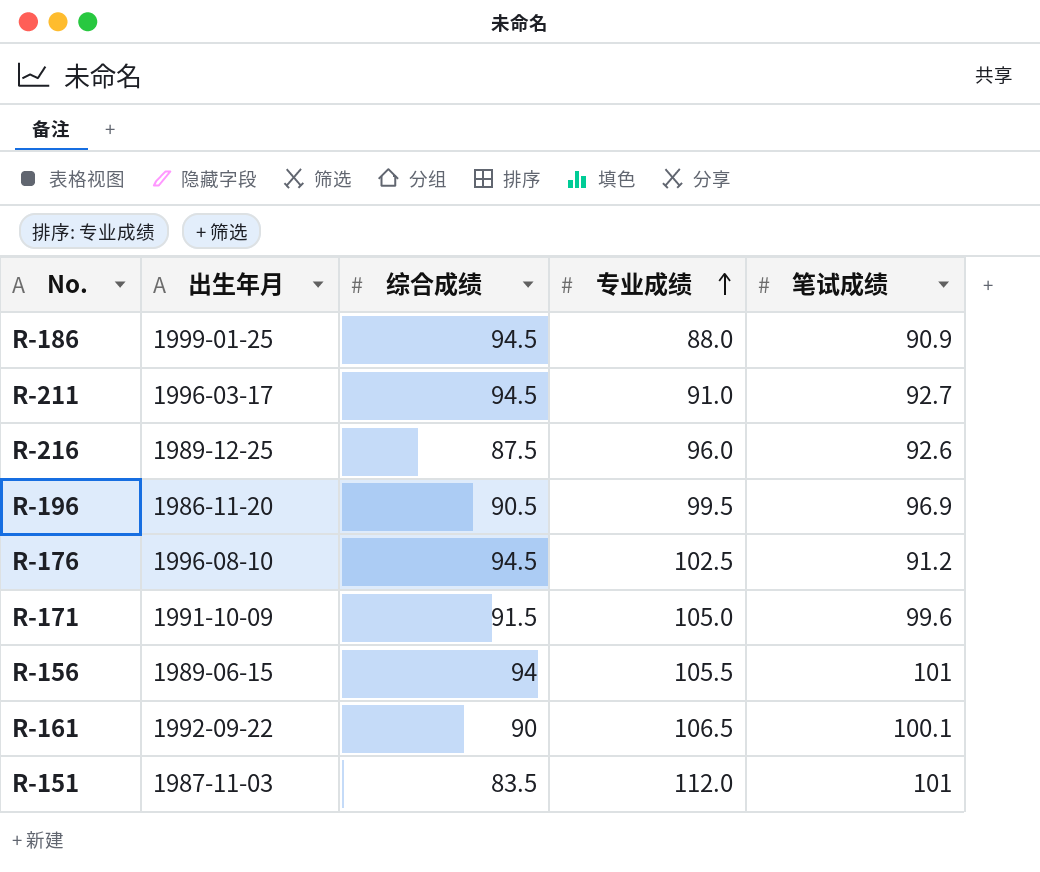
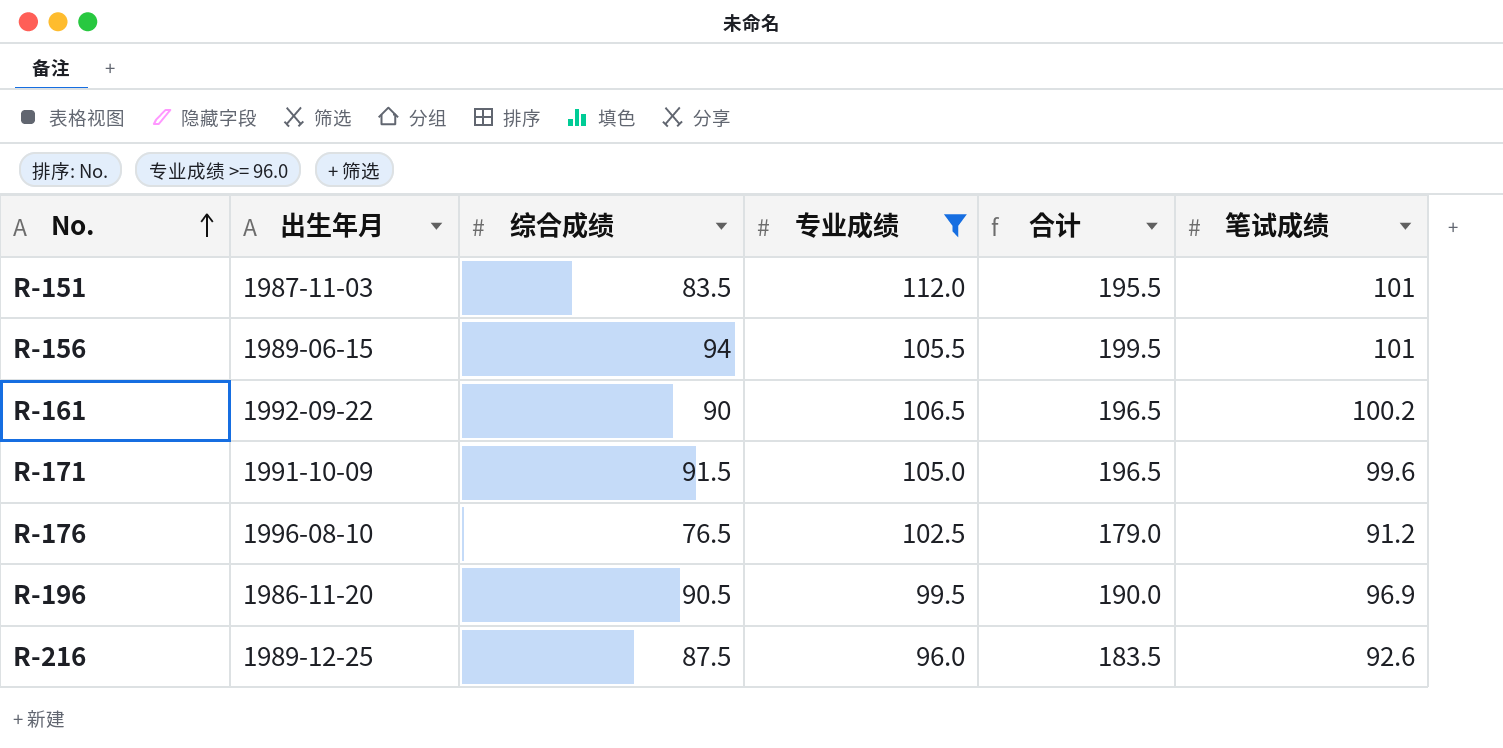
filter: none -> 专业成绩 >= 96.0
row order: 专业成绩 ascending -> No. ascending
column 合计 | formula: none -> [综合成绩] + [专业成绩]
R-161 | 笔试成绩: 100.1 -> 100.2
R-176 | 综合成绩: 94.5 -> 76.5

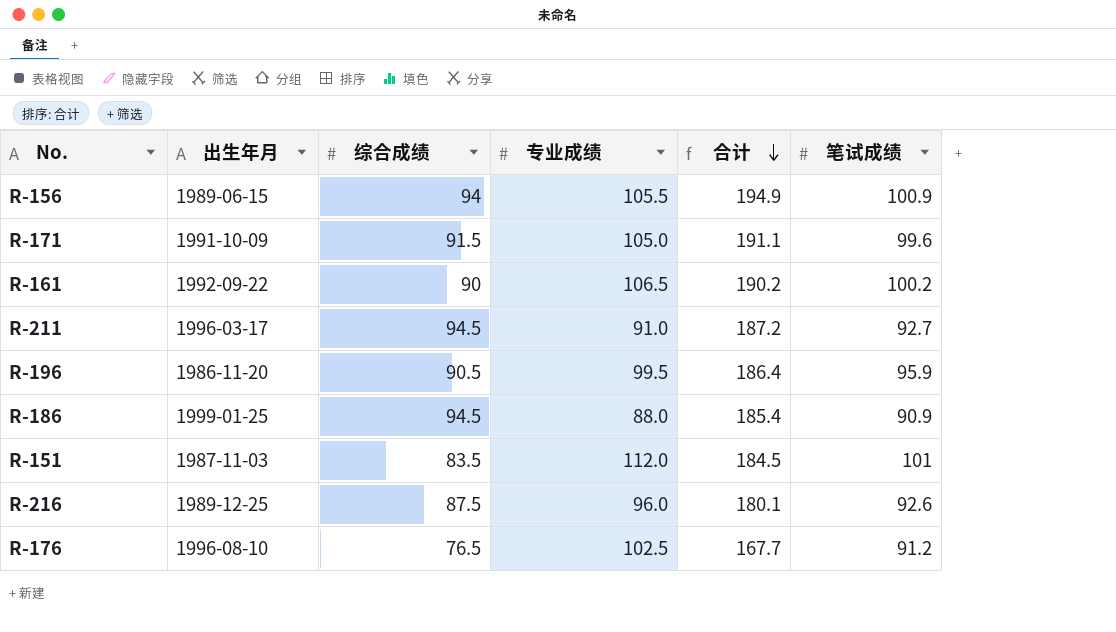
filter: 专业成绩 >= 96.0 -> none
row order: No. ascending -> 合计 descending
column 合计 | formula: [综合成绩] + [专业成绩] -> [综合成绩] + [笔试成绩]
R-156 | 笔试成绩: 101 -> 100.9
R-196 | 笔试成绩: 96.9 -> 95.9

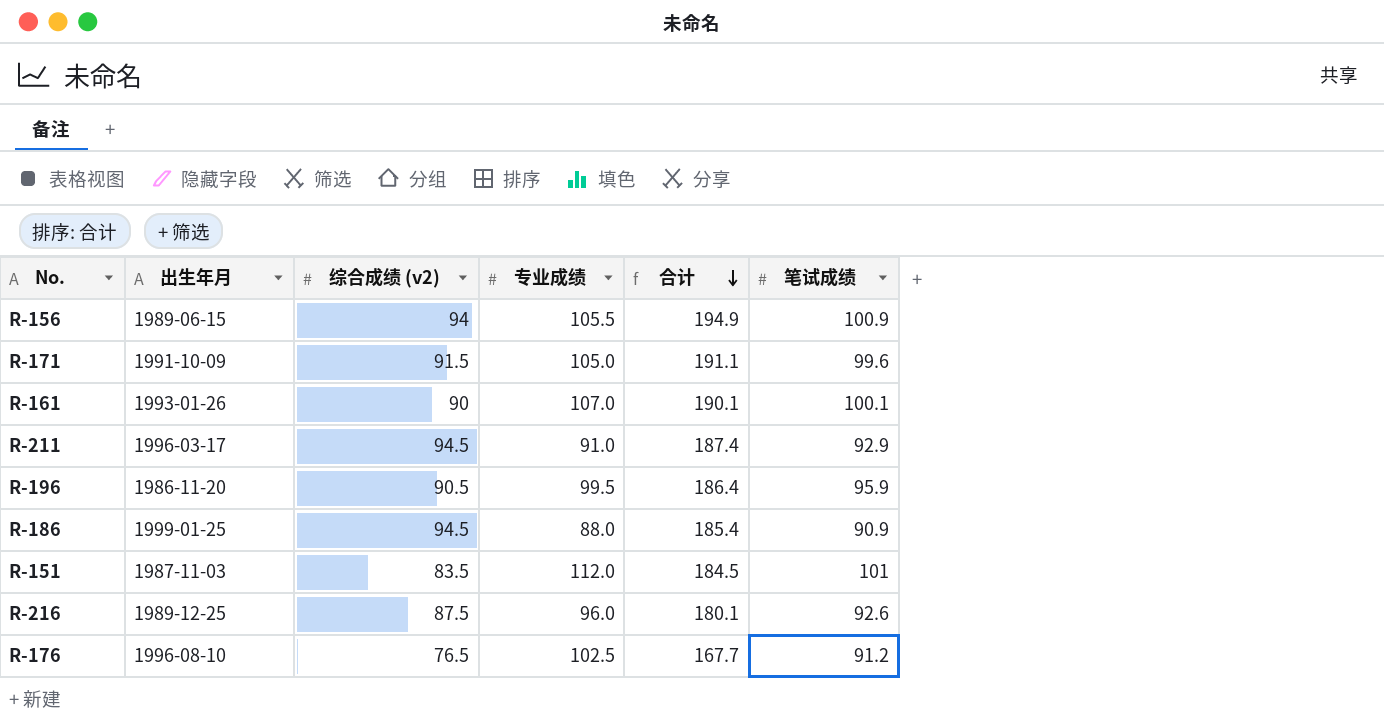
column name: 综合成绩 -> 综合成绩 (v2)
R-161 | 出生年月: 1992-09-22 -> 1993-01-26
R-161 | 专业成绩: 106.5 -> 107.0
R-161 | 合计: 190.2 -> 190.1
R-161 | 笔试成绩: 100.2 -> 100.1
R-211 | 合计: 187.2 -> 187.4
R-211 | 笔试成绩: 92.7 -> 92.9

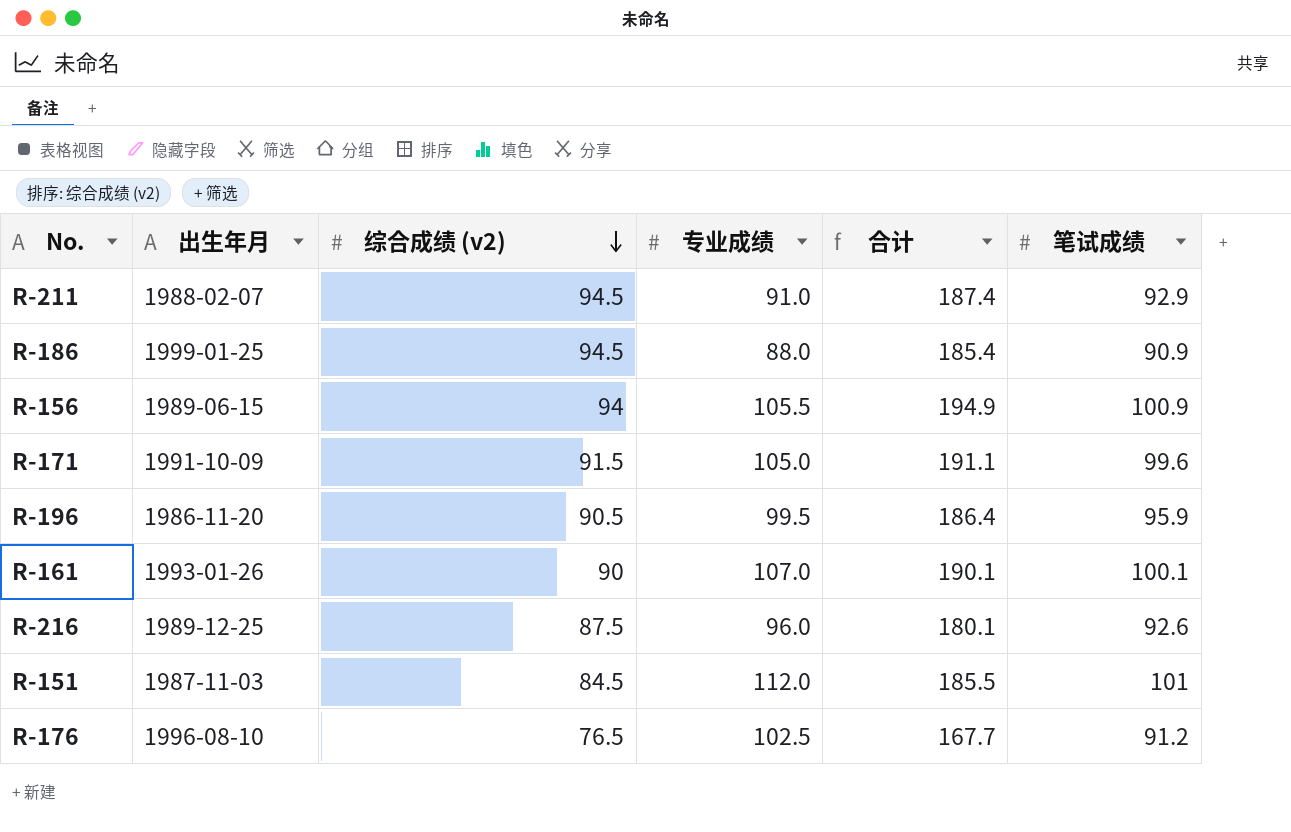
row order: 合计 descending -> 综合成绩 (v2) descending
R-211 | 出生年月: 1996-03-17 -> 1988-02-07
R-151 | 综合成绩 (v2): 83.5 -> 84.5
R-151 | 合计: 184.5 -> 185.5

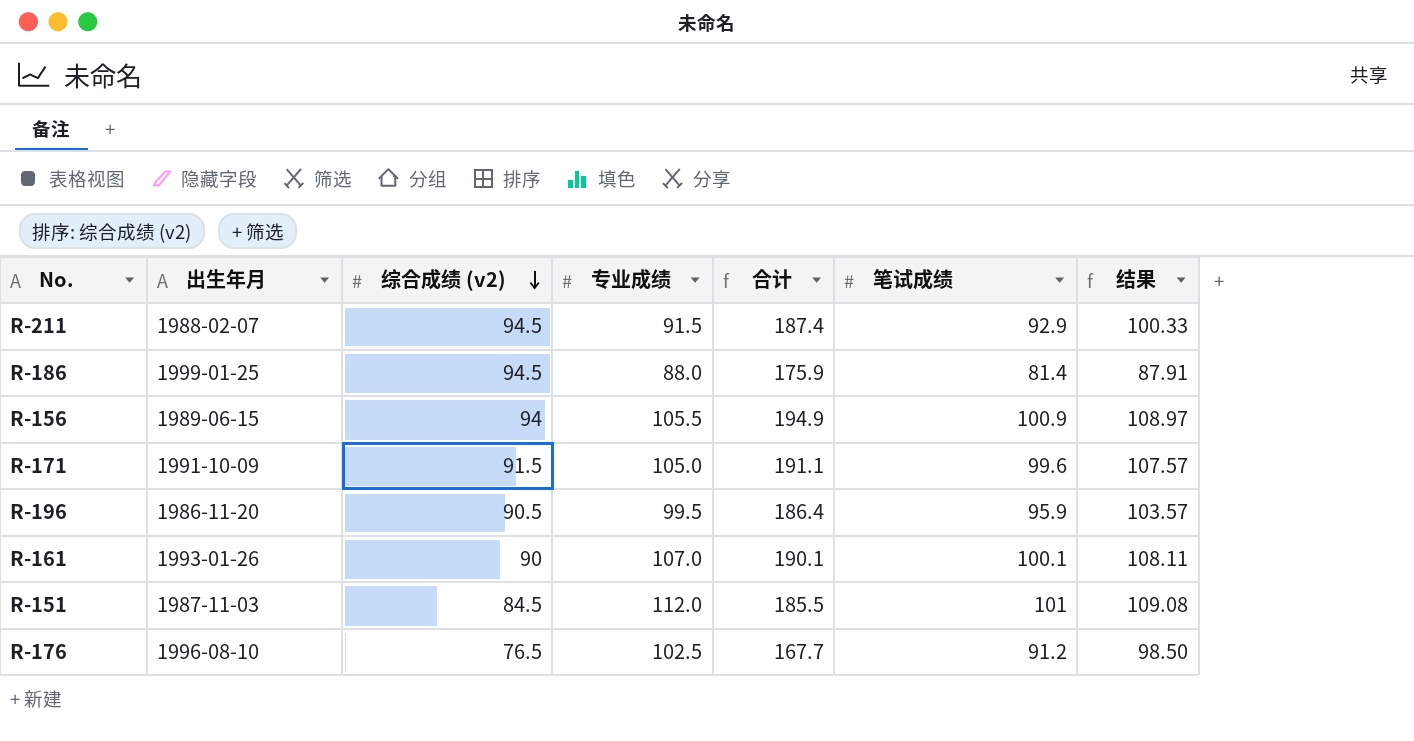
column 结果 | formula: none -> [笔试成绩] * 1.08
row R-216: 1989-12-25 | 87.5 | 96.0 | 180.1 | 92.6 -> none
R-211 | 专业成绩: 91.0 -> 91.5
R-186 | 合计: 185.4 -> 175.9
R-186 | 笔试成绩: 90.9 -> 81.4

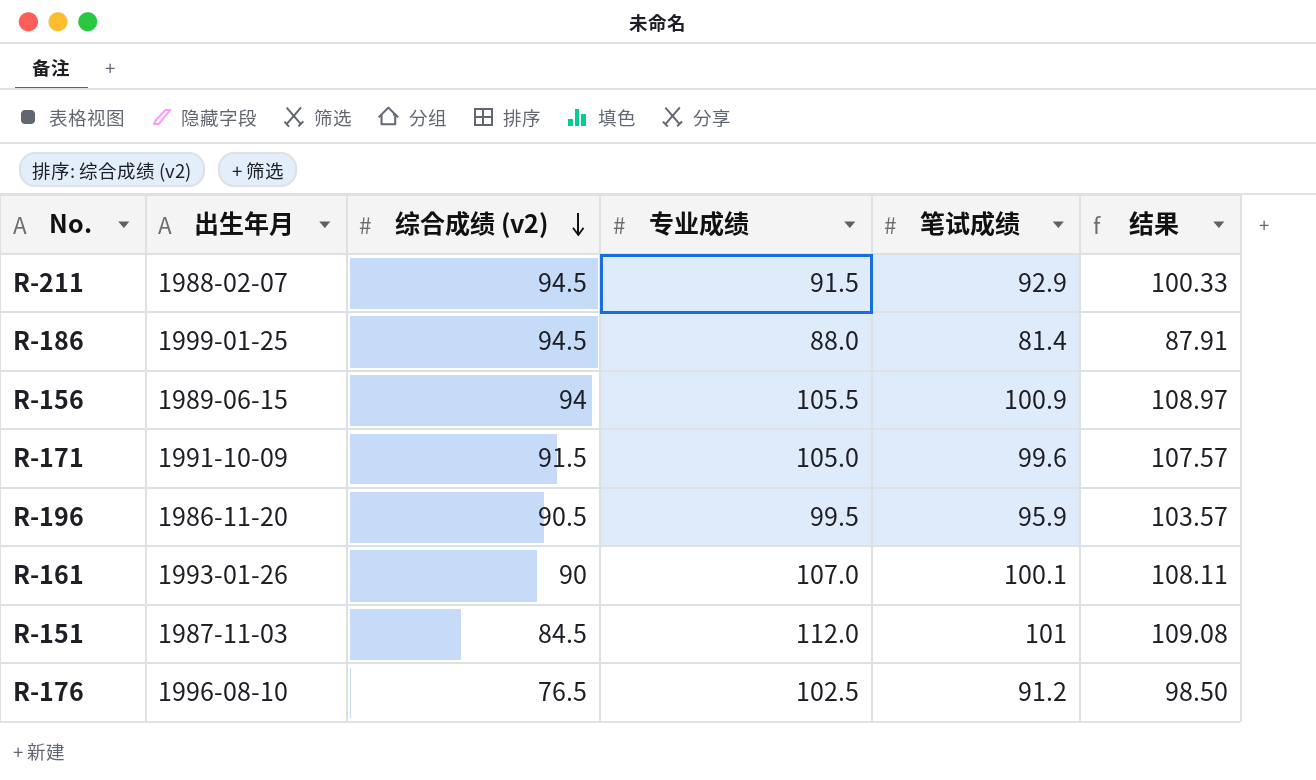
column 合计 | formula: [综合成绩 (v2)] + [笔试成绩] -> none

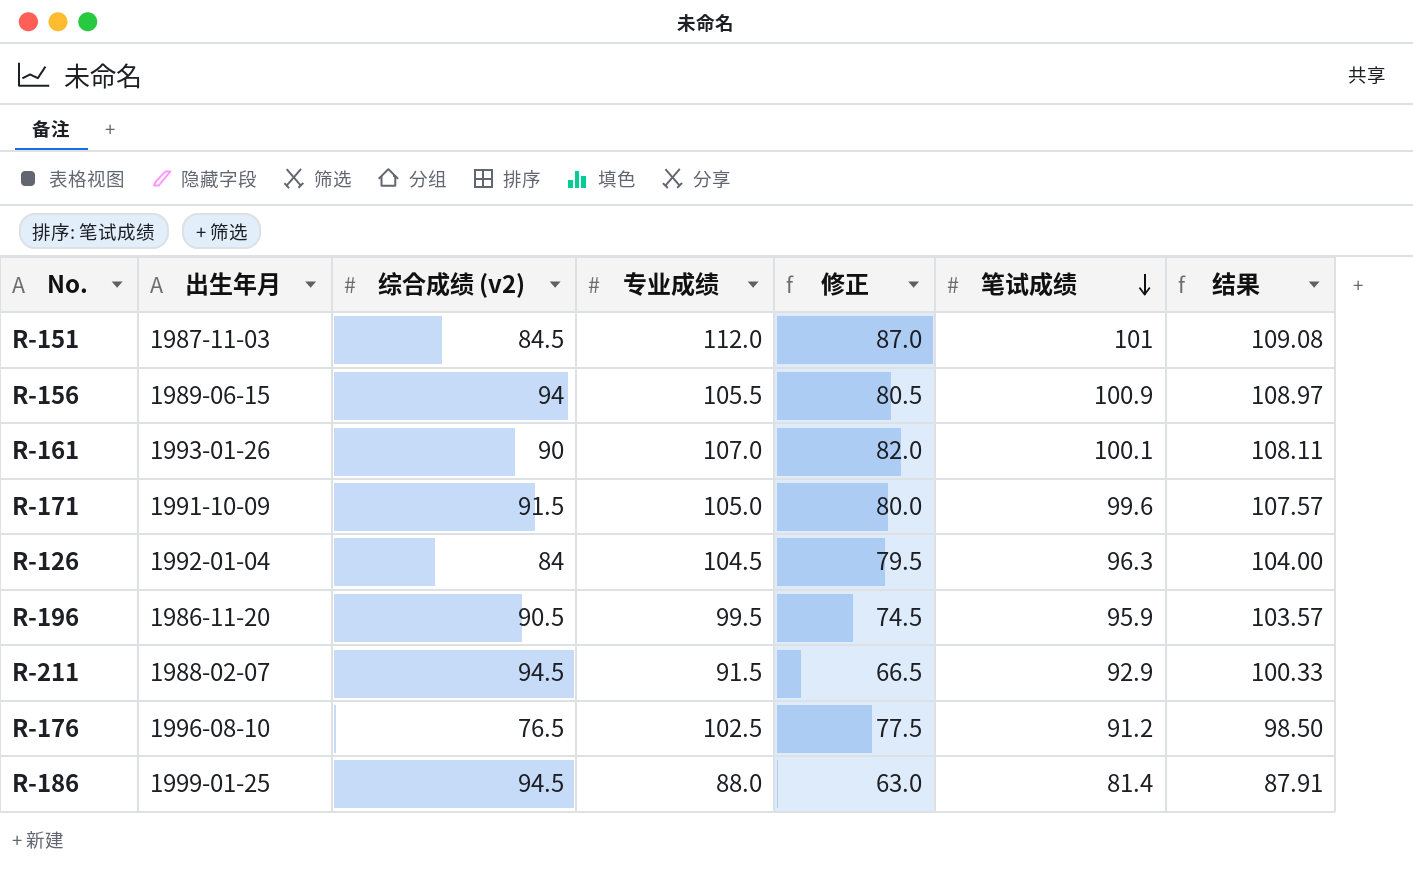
row order: 综合成绩 (v2) descending -> 笔试成绩 descending
column 修正 | formula: none -> [专业成绩] - 25
row R-126: none -> 1992-01-04 | 84 | 104.5 | 79.5 | 96.3 | 104.00

